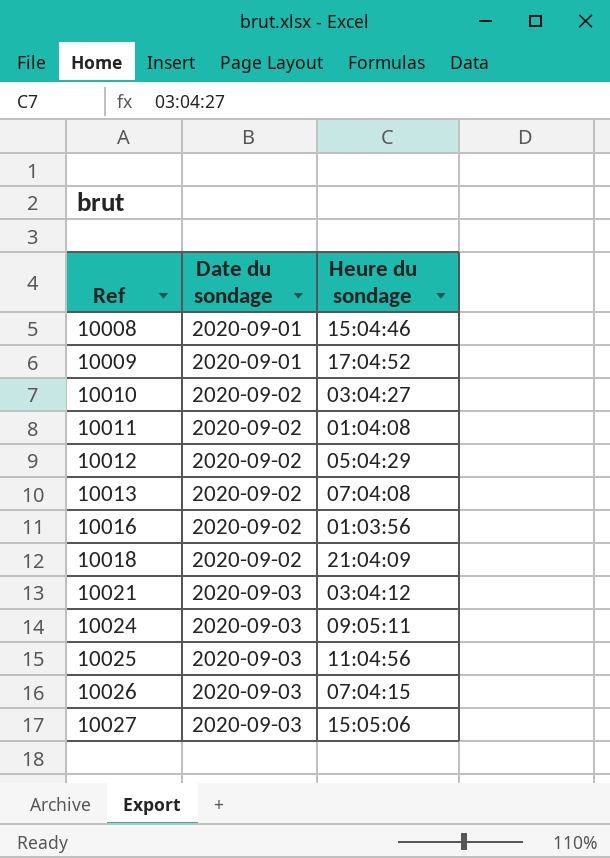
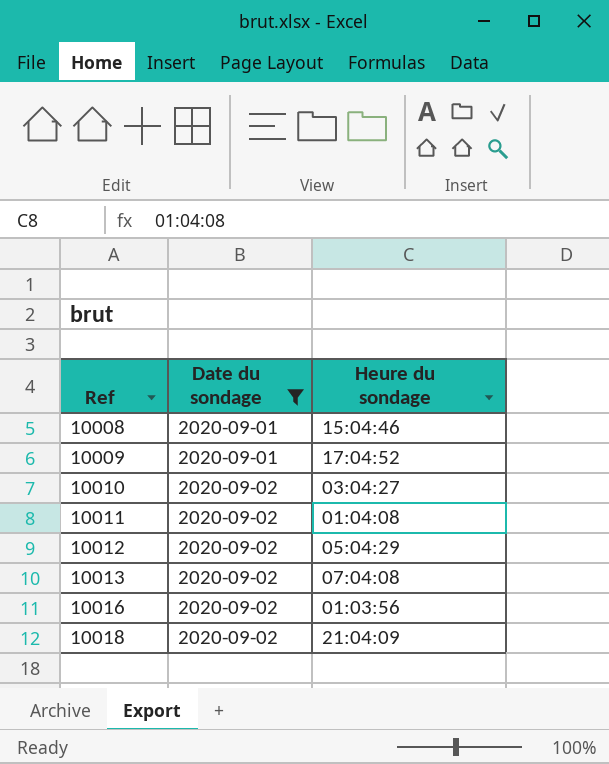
filter: none -> Date du sondage != 2020-09-03

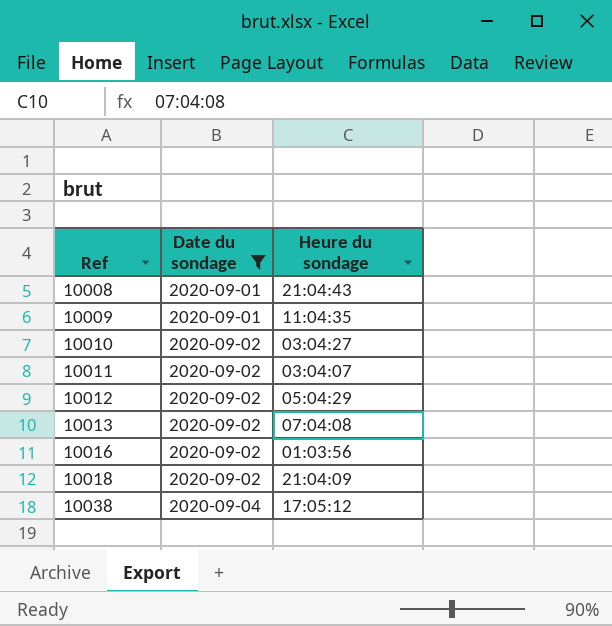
10008 | Heure du sondage: 15:04:46 -> 21:04:43
10009 | Heure du sondage: 17:04:52 -> 11:04:35
10011 | Heure du sondage: 01:04:08 -> 03:04:07
row 10038: none -> 2020-09-04 | 17:05:12

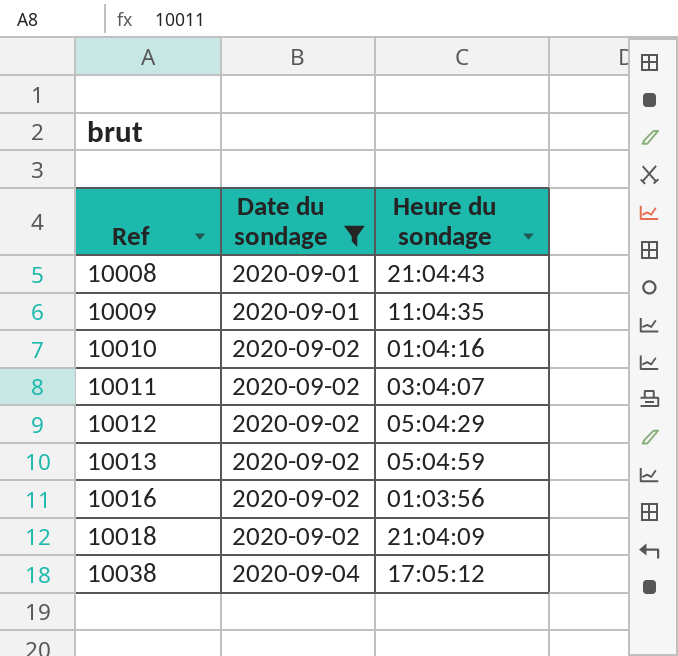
10010 | Heure du sondage: 03:04:27 -> 01:04:16
10013 | Heure du sondage: 07:04:08 -> 05:04:59

